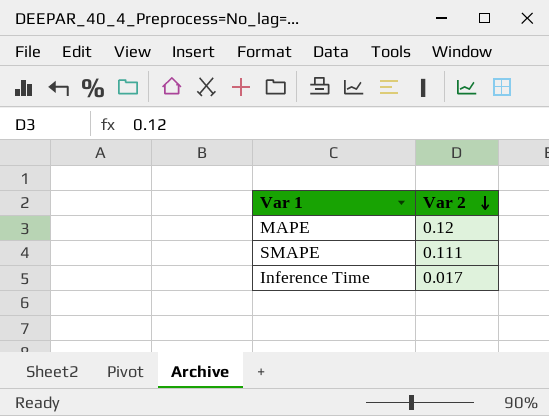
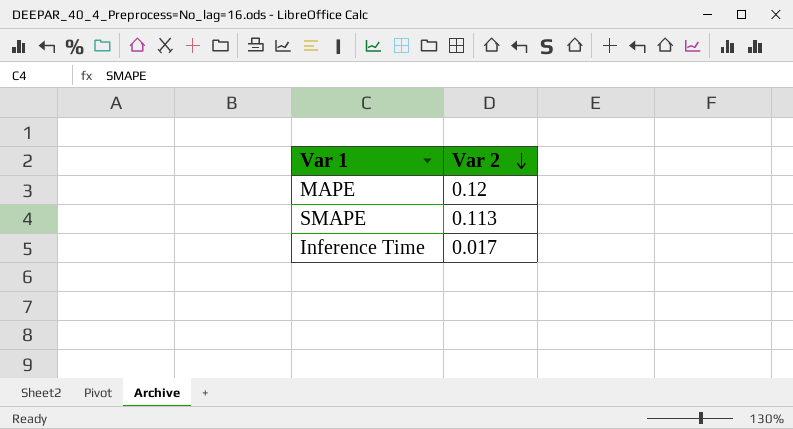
SMAPE | Var 2: 0.111 -> 0.113

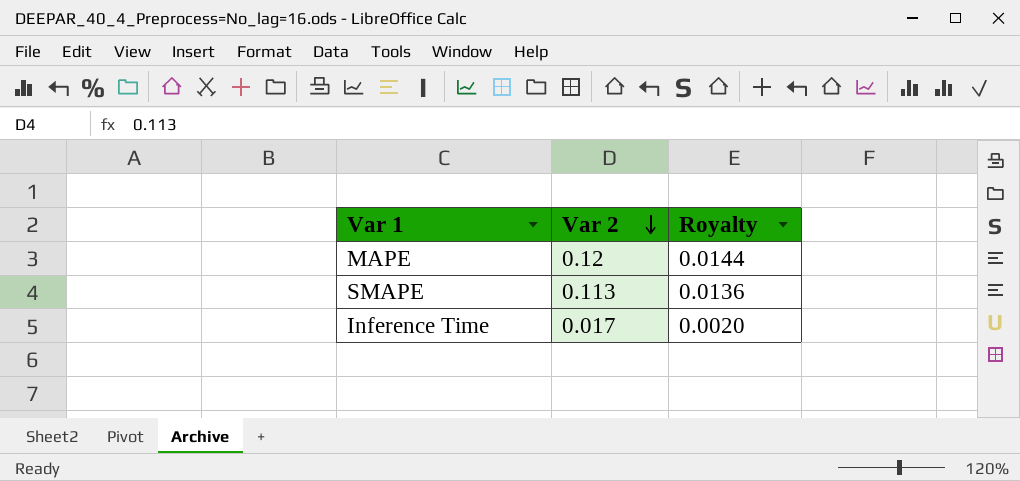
column Royalty | formula: none -> [Var 2] * 0.12

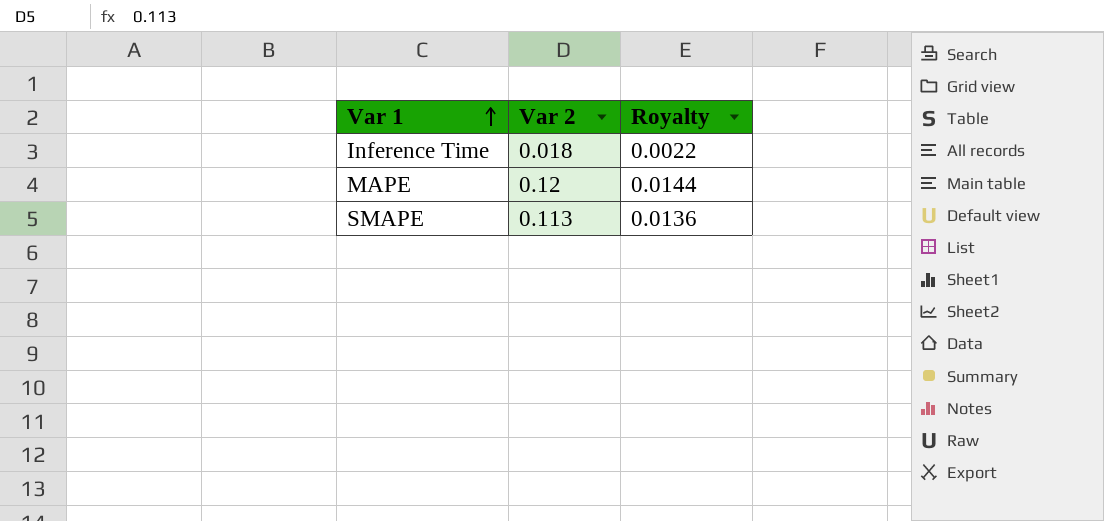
row order: Var 2 descending -> Var 1 ascending
Inference Time | Var 2: 0.017 -> 0.018
Inference Time | Royalty: 0.0020 -> 0.0022

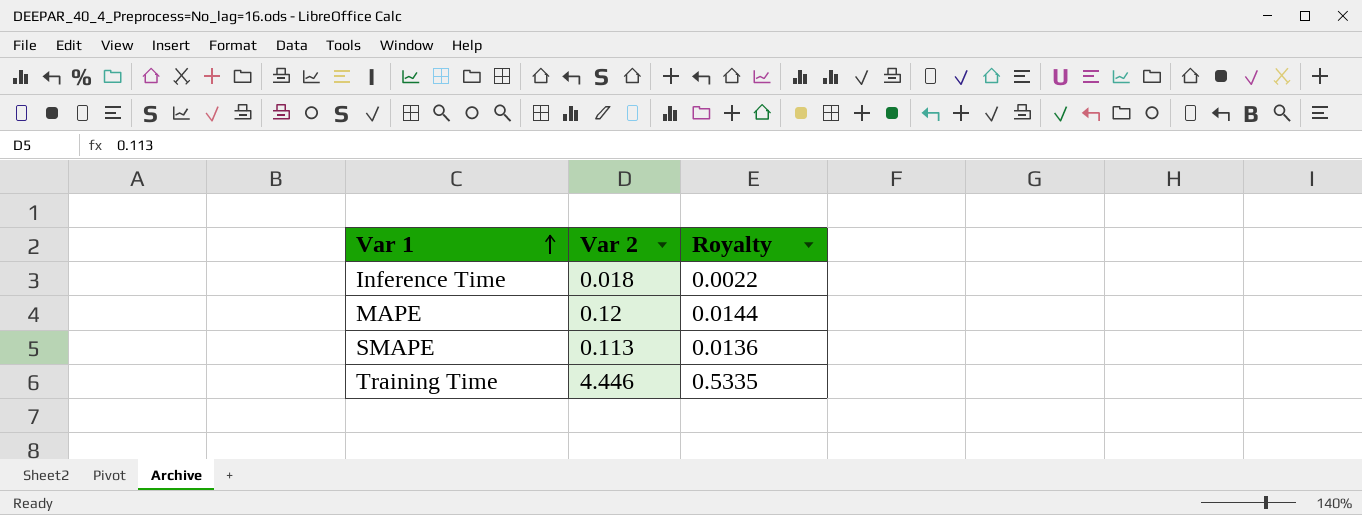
row Training Time: none -> 4.446 | 0.5335

